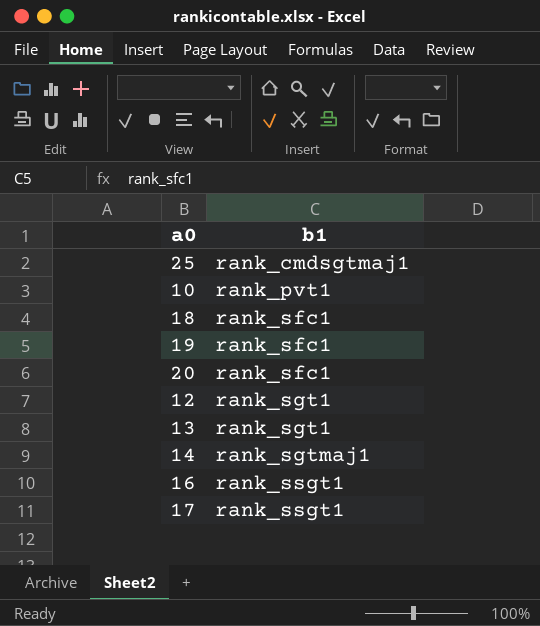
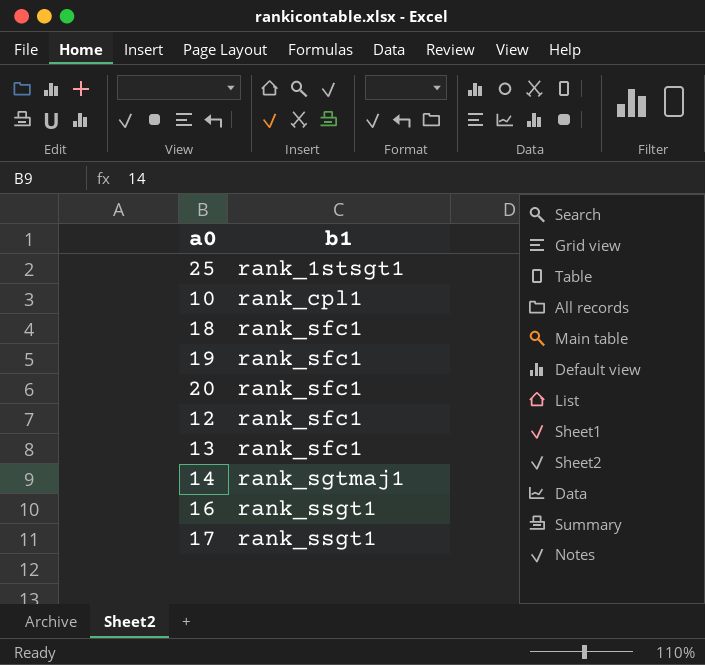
25 | b1: rank_cmdsgtmaj1 -> rank_1stsgt1
10 | b1: rank_pvt1 -> rank_cpl1
12 | b1: rank_sgt1 -> rank_sfc1
13 | b1: rank_sgt1 -> rank_sfc1

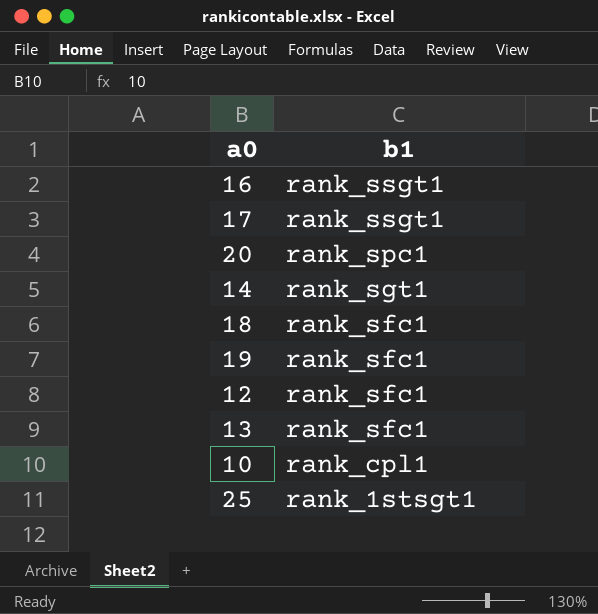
row order: b1 ascending -> b1 descending
20 | b1: rank_sfc1 -> rank_spc1
14 | b1: rank_sgtmaj1 -> rank_sgt1

